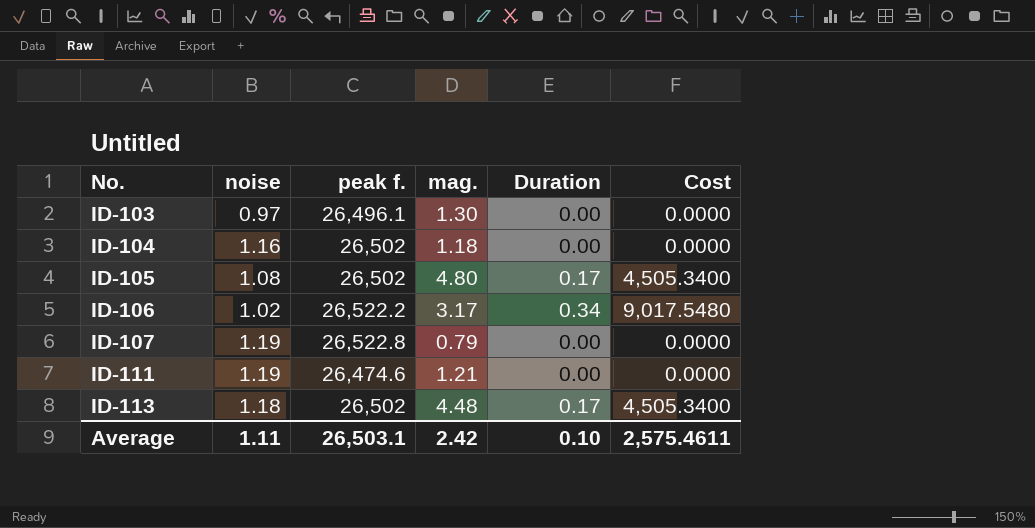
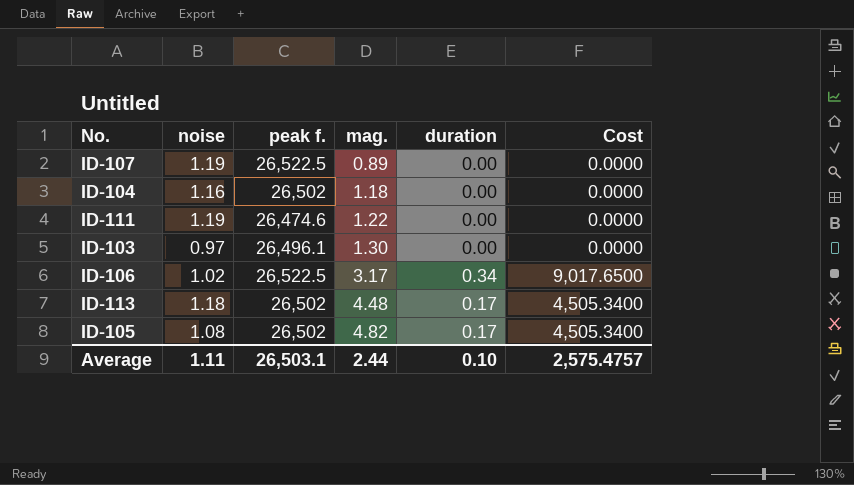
row order: No. ascending -> mag. ascending
column name: Duration -> duration
ID-107 | peak f.: 26,522.8 -> 26,522.5
ID-107 | mag.: 0.79 -> 0.89
ID-111 | mag.: 1.21 -> 1.22
ID-106 | peak f.: 26,522.2 -> 26,522.5
ID-106 | Cost: 9,017.5480 -> 9,017.6500
ID-105 | mag.: 4.80 -> 4.82
Average | mag.: 2.42 -> 2.44
Average | Cost: 2,575.4611 -> 2,575.4757

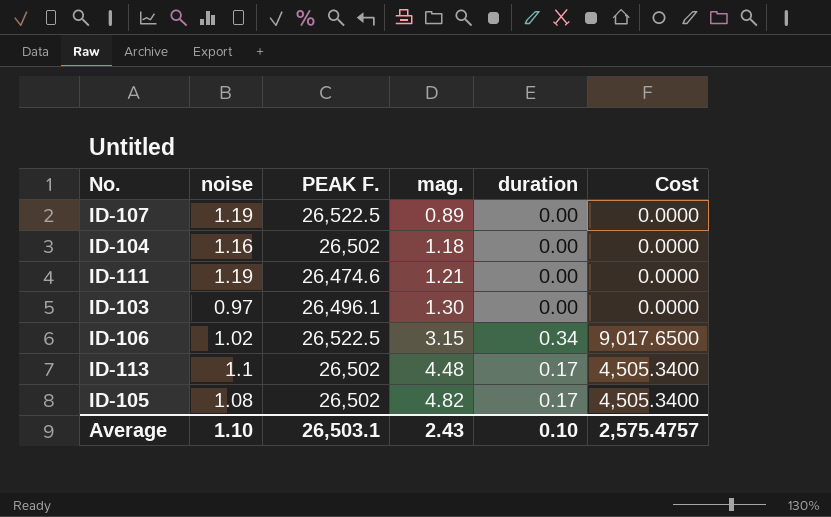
column name: peak f. -> PEAK F.
ID-111 | mag.: 1.22 -> 1.21
ID-106 | mag.: 3.17 -> 3.15
ID-113 | noise: 1.18 -> 1.1
Average | noise: 1.11 -> 1.10
Average | mag.: 2.44 -> 2.43

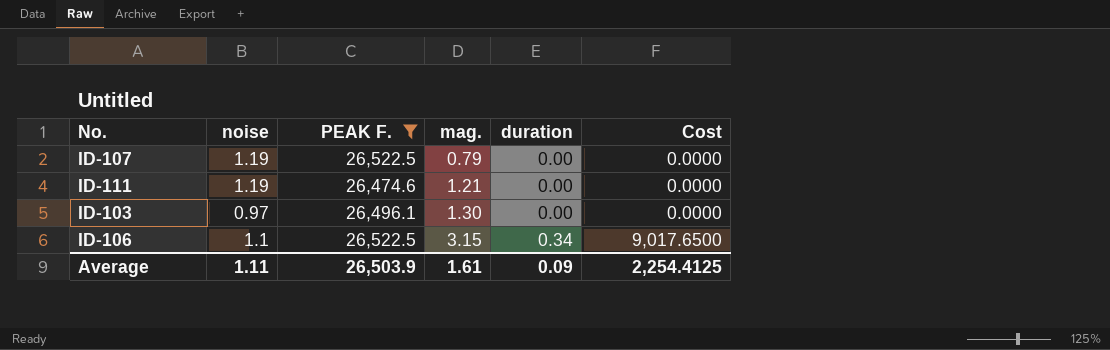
filter: none -> PEAK F. != 26,502
ID-107 | mag.: 0.89 -> 0.79
ID-106 | noise: 1.02 -> 1.1
Average | noise: 1.10 -> 1.11
Average | PEAK F.: 26,503.1 -> 26,503.9
Average | mag.: 2.43 -> 1.61
Average | duration: 0.10 -> 0.09
Average | Cost: 2,575.4757 -> 2,254.4125

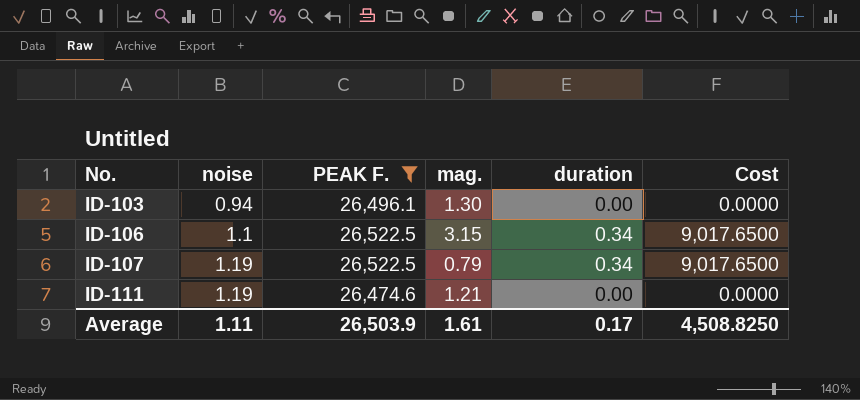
row order: mag. ascending -> No. ascending
ID-103 | noise: 0.97 -> 0.94
ID-107 | duration: 0.00 -> 0.34
ID-107 | Cost: 0.0000 -> 9,017.6500
Average | duration: 0.09 -> 0.17
Average | Cost: 2,254.4125 -> 4,508.8250

